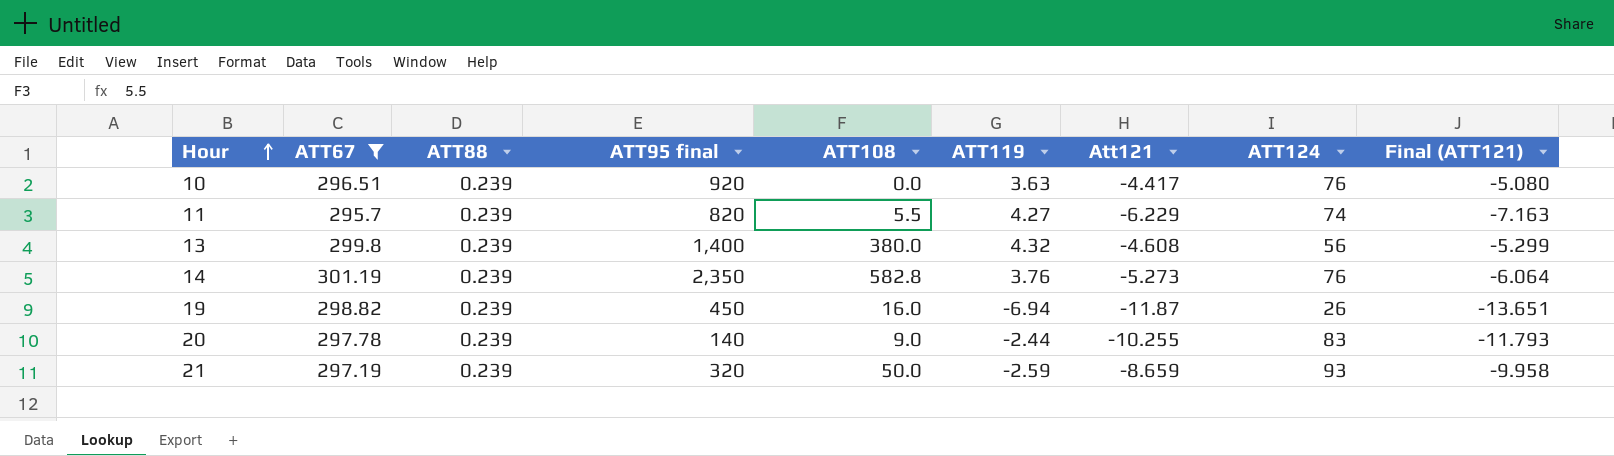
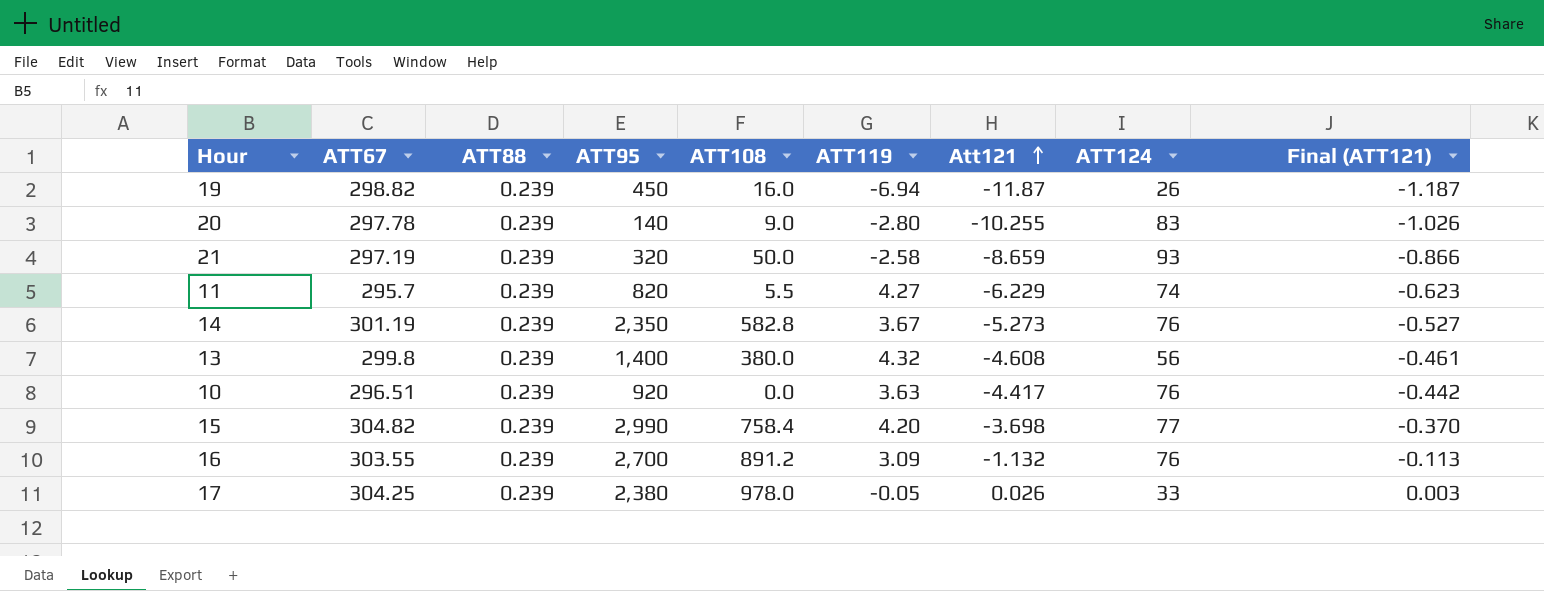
filter: ATT67 <= 301.19 -> none
row order: Hour ascending -> Att121 ascending
column name: ATT95 final -> ATT95
column Final (ATT121) | formula: [Att121] * 1.15 -> [Att121] * 0.1
20 | ATT119: -2.44 -> -2.80
21 | ATT119: -2.59 -> -2.58
14 | ATT119: 3.76 -> 3.67

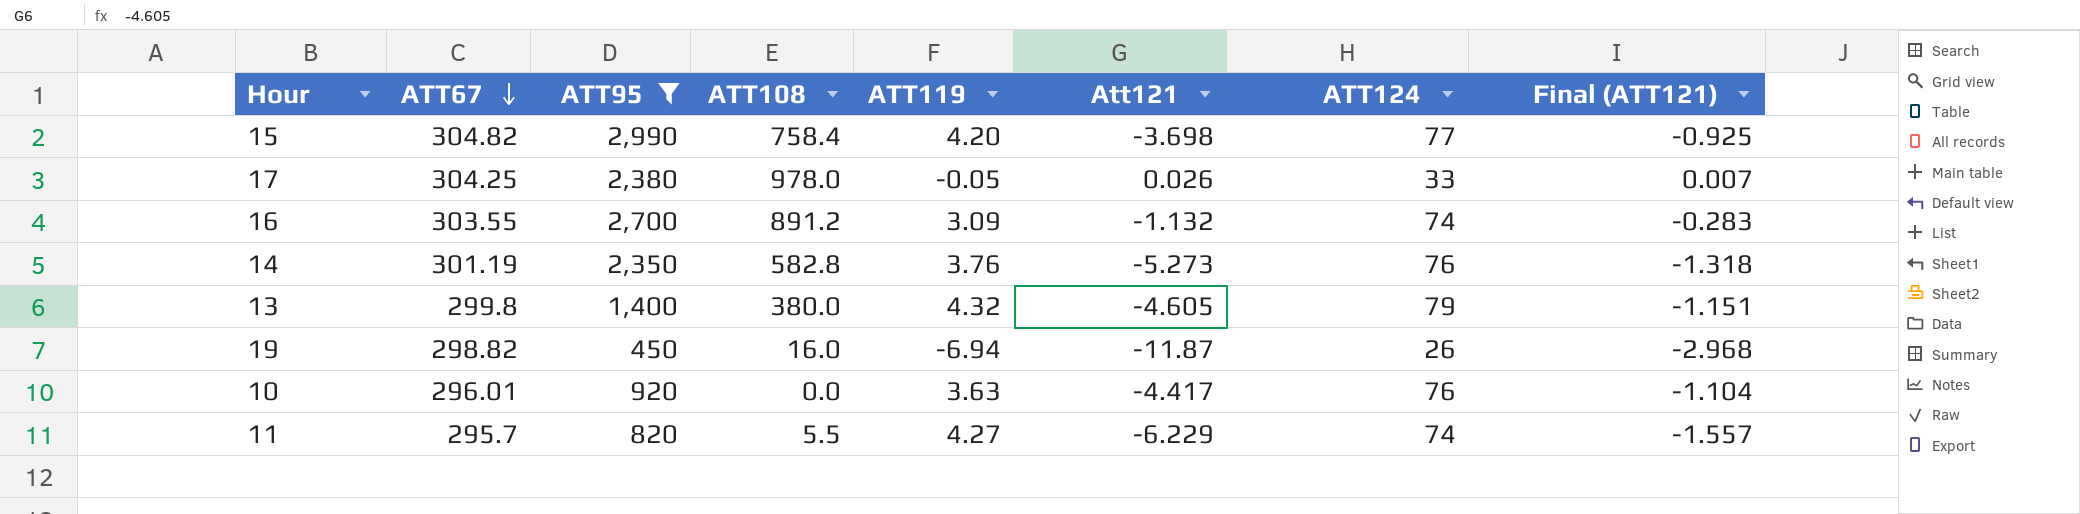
filter: none -> ATT95 >= 450
row order: Att121 ascending -> ATT67 descending
column ATT88 | position: 3 -> none
column Final (ATT121) | formula: [Att121] * 0.1 -> [Att121] * 0.25
16 | ATT124: 76 -> 74
14 | ATT119: 3.67 -> 3.76
13 | Att121: -4.608 -> -4.605
13 | ATT124: 56 -> 79
10 | ATT67: 296.51 -> 296.01

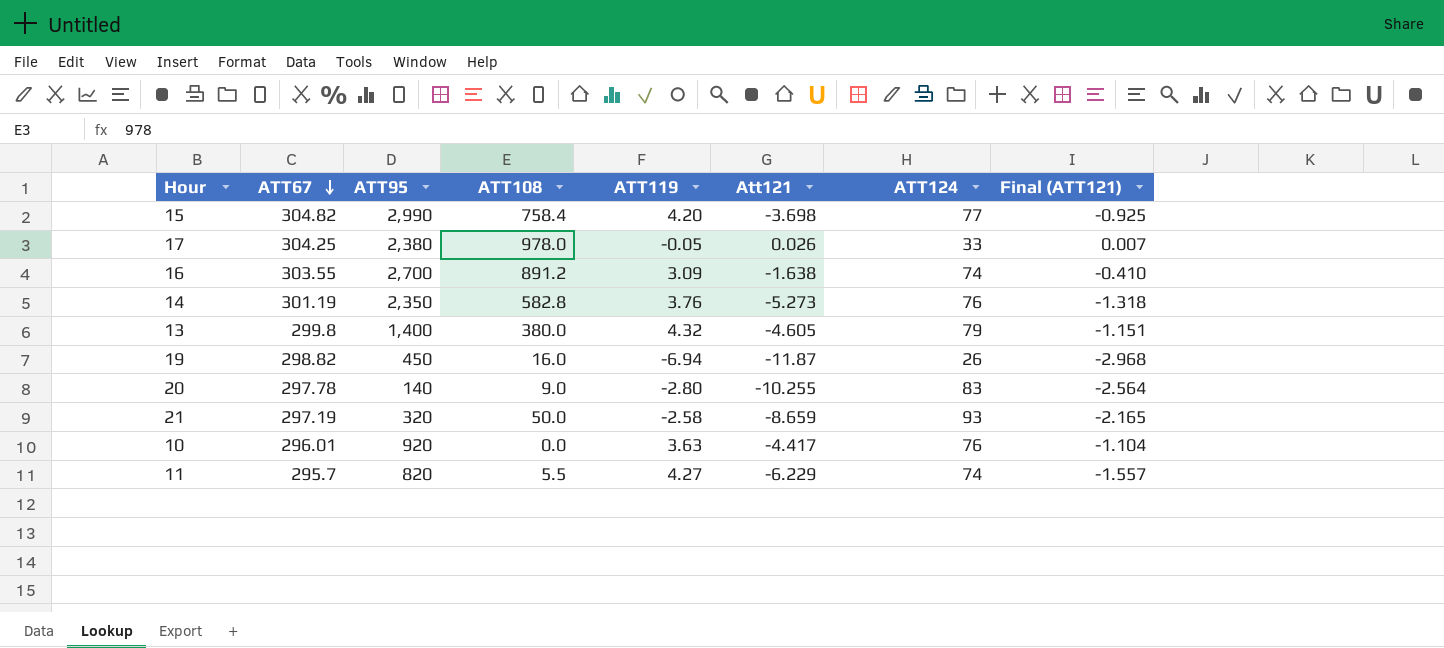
filter: ATT95 >= 450 -> none
16 | Att121: -1.132 -> -1.638
16 | Final (ATT121): -0.283 -> -0.410

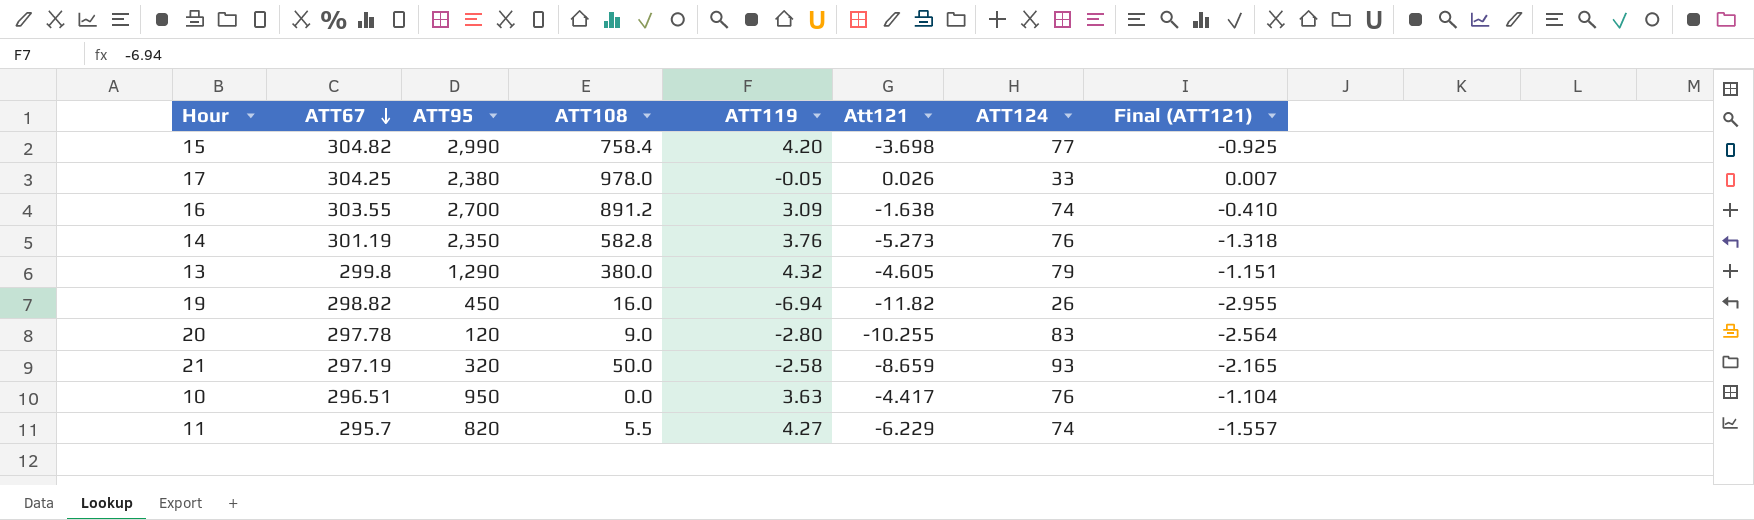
13 | ATT95: 1,400 -> 1,290
19 | Att121: -11.87 -> -11.82
19 | Final (ATT121): -2.968 -> -2.955
20 | ATT95: 140 -> 120
10 | ATT67: 296.01 -> 296.51
10 | ATT95: 920 -> 950

